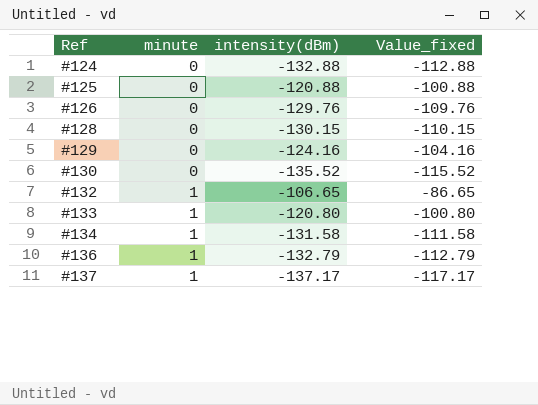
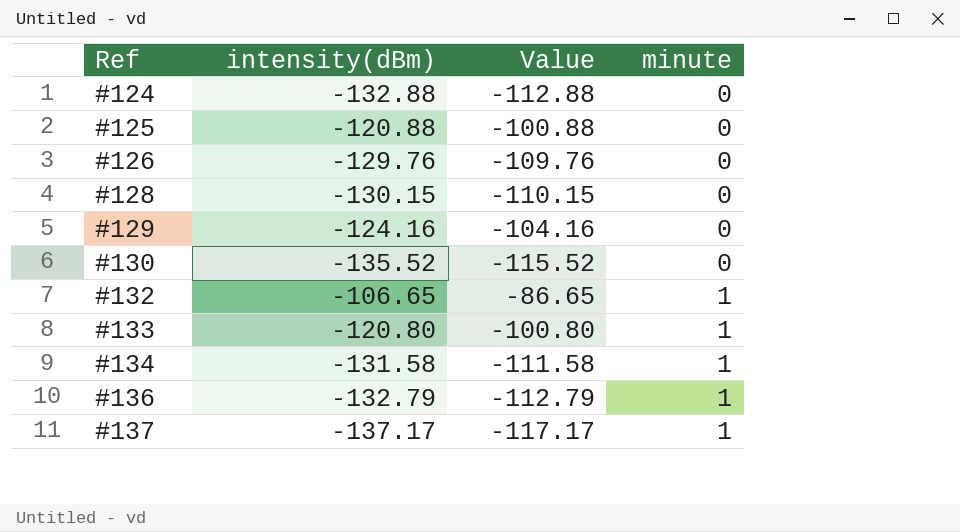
column name: Value_fixed -> Value
column minute | position: 2 -> 4

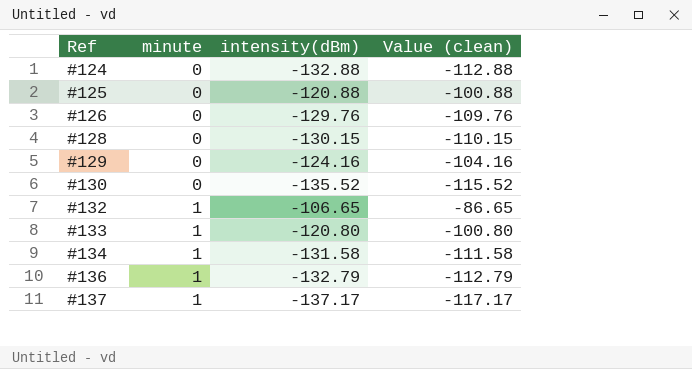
column minute | position: 4 -> 2
column name: Value -> Value (clean)

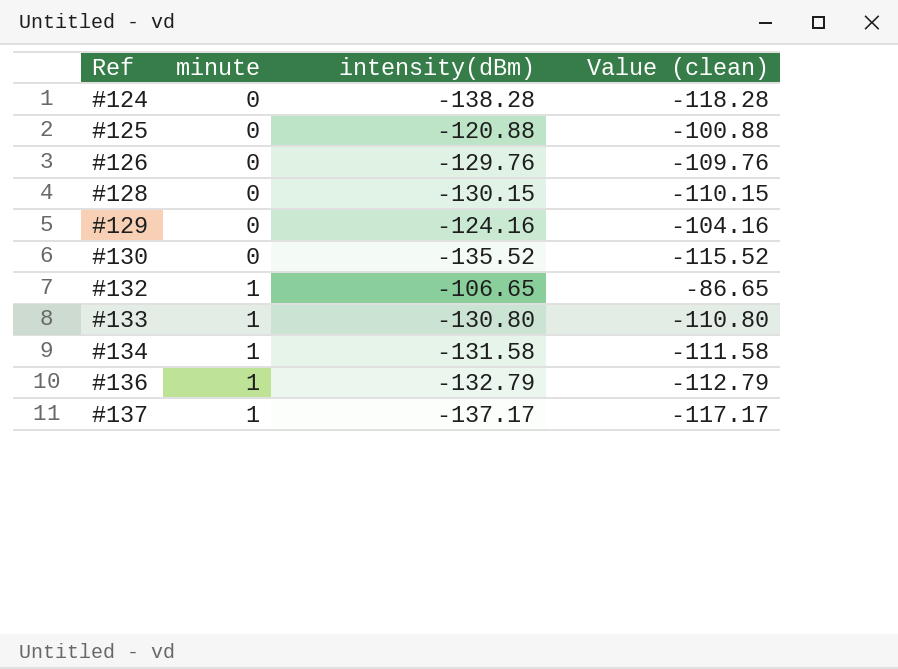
#124 | intensity(dBm): -132.88 -> -138.28
#124 | Value (clean): -112.88 -> -118.28
#133 | intensity(dBm): -120.80 -> -130.80
#133 | Value (clean): -100.80 -> -110.80

